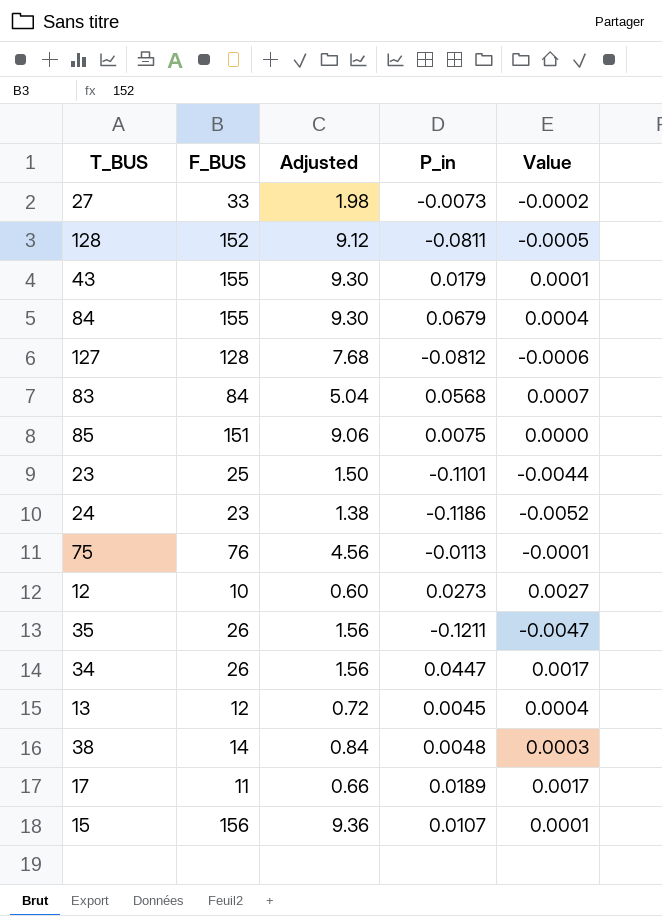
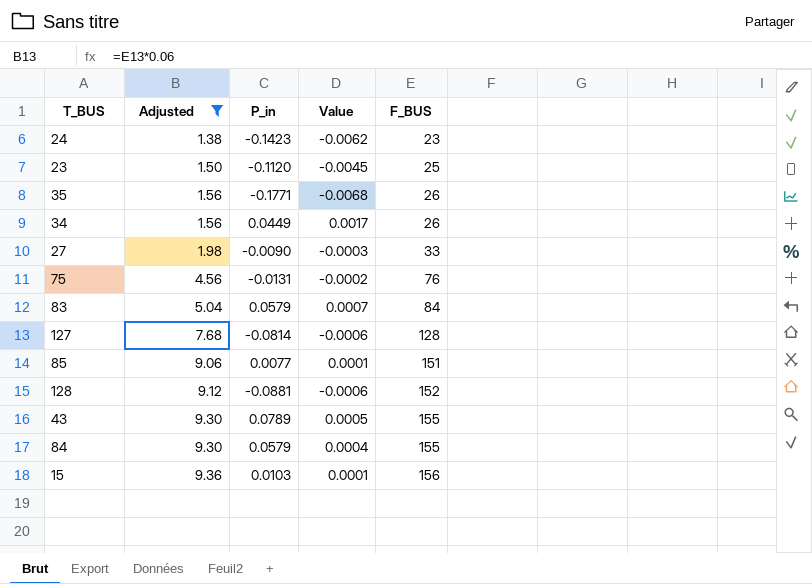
filter: none -> Adjusted >= 1.38
row order: none -> Adjusted ascending
column F_BUS | position: 2 -> 5
24 | P_in: -0.1186 -> -0.1423
24 | Value: -0.0052 -> -0.0062
23 | P_in: -0.1101 -> -0.1120
23 | Value: -0.0044 -> -0.0045
35 | P_in: -0.1211 -> -0.1771
35 | Value: -0.0047 -> -0.0068
34 | P_in: 0.0447 -> 0.0449
27 | P_in: -0.0073 -> -0.0090
27 | Value: -0.0002 -> -0.0003
75 | P_in: -0.0113 -> -0.0131
75 | Value: -0.0001 -> -0.0002
83 | P_in: 0.0568 -> 0.0579
127 | P_in: -0.0812 -> -0.0814
85 | P_in: 0.0075 -> 0.0077
85 | Value: 0.0000 -> 0.0001
128 | P_in: -0.0811 -> -0.0881
128 | Value: -0.0005 -> -0.0006
43 | P_in: 0.0179 -> 0.0789
43 | Value: 0.0001 -> 0.0005
84 | P_in: 0.0679 -> 0.0579
15 | P_in: 0.0107 -> 0.0103

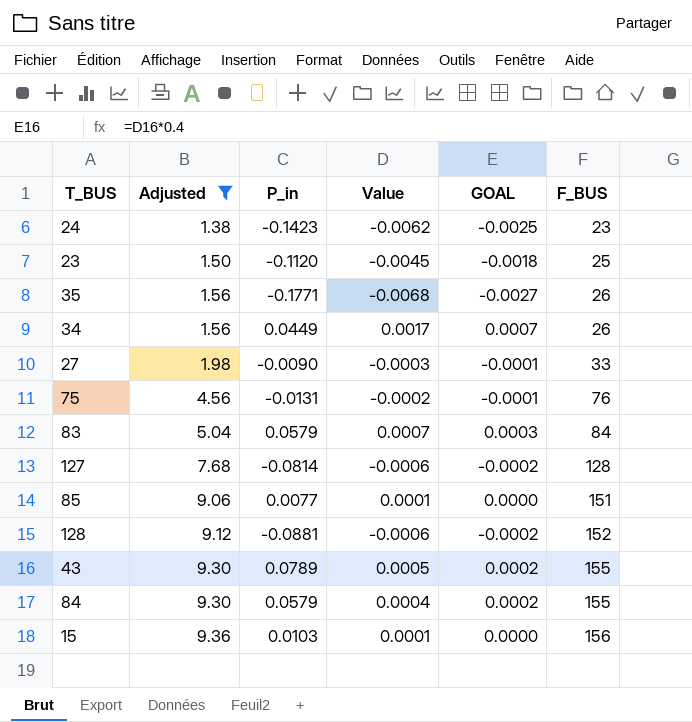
column GOAL | formula: none -> [Value] * 0.4

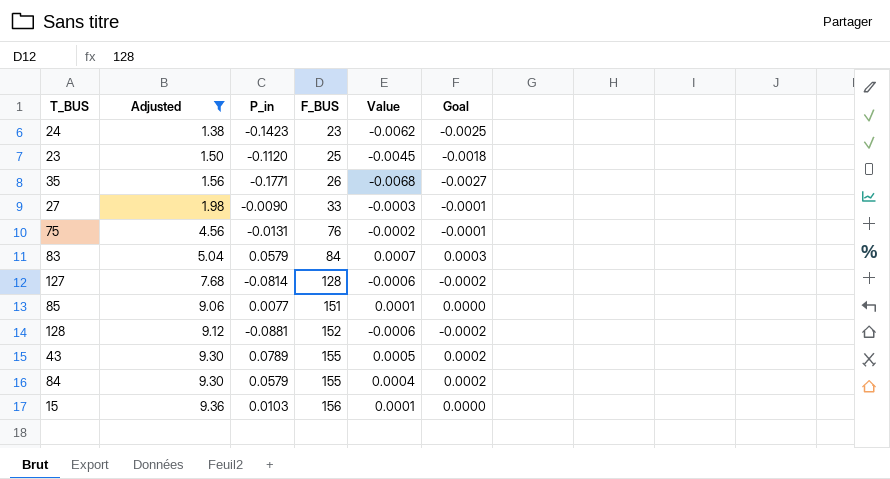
column F_BUS | position: 6 -> 4
column name: GOAL -> Goal
row 34: 1.56 | 0.0449 | 0.0017 | 0.0007 | 26 -> none

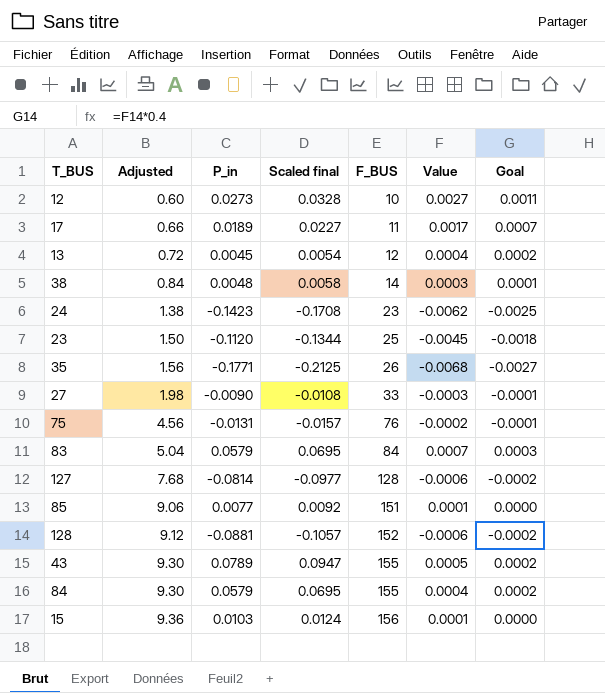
filter: Adjusted >= 1.38 -> none
column Scaled final | formula: none -> [P_in] * 1.2

